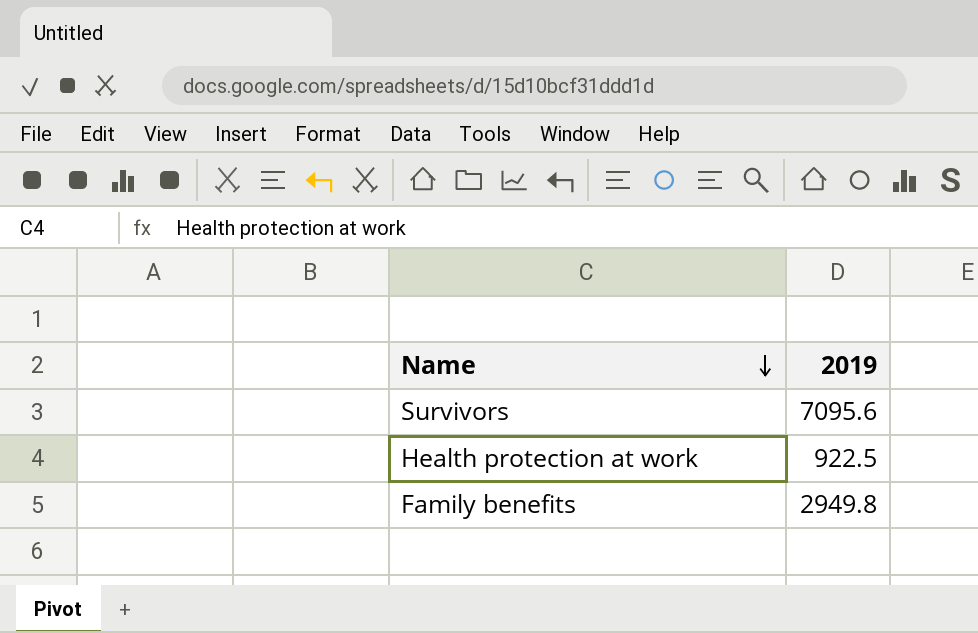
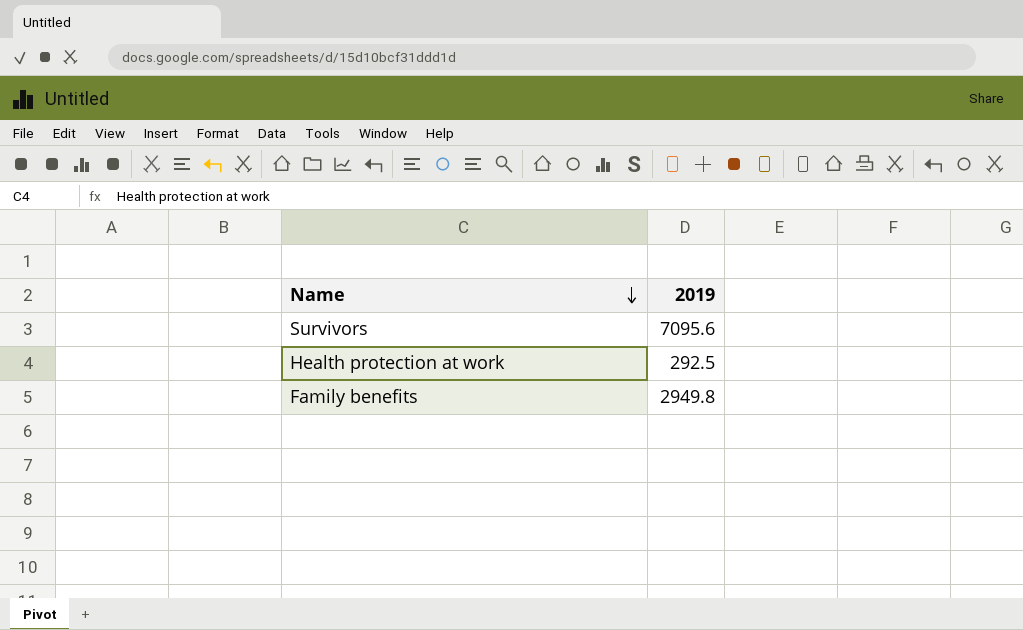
Health protection at work | 2019: 922.5 -> 292.5

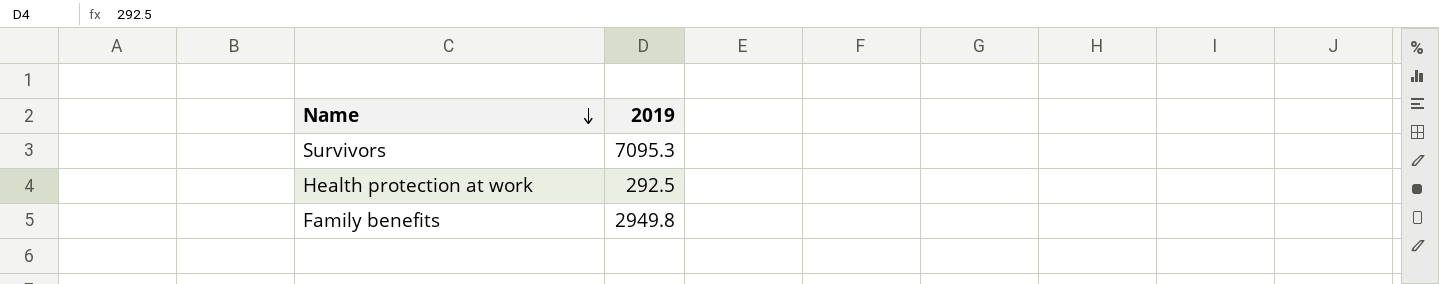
Survivors | 2019: 7095.6 -> 7095.3

